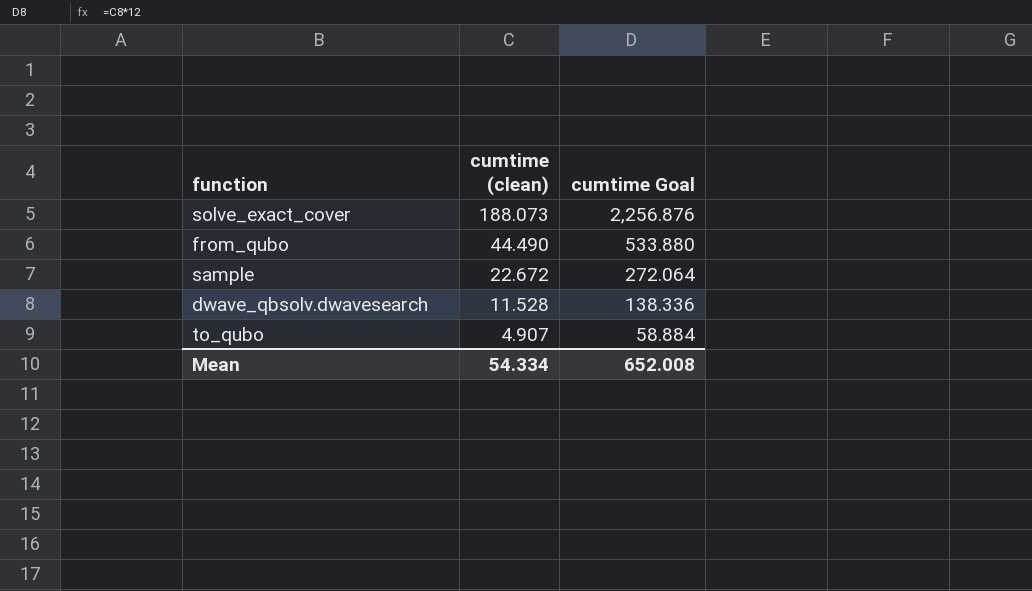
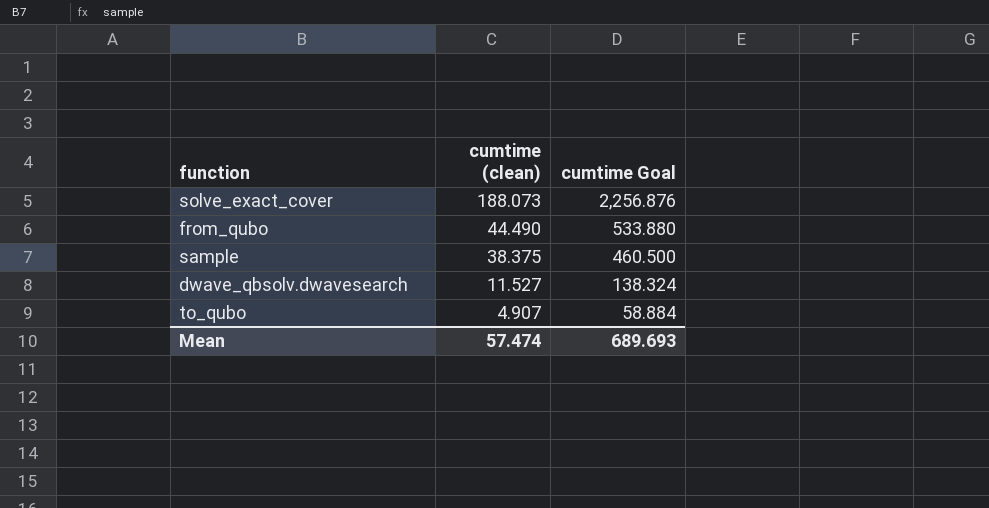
sample | cumtime (clean): 22.672 -> 38.375
sample | cumtime Goal: 272.064 -> 460.500
dwave_qbsolv.dwavesearch | cumtime (clean): 11.528 -> 11.527
dwave_qbsolv.dwavesearch | cumtime Goal: 138.336 -> 138.324
Mean | cumtime (clean): 54.334 -> 57.474
Mean | cumtime Goal: 652.008 -> 689.693

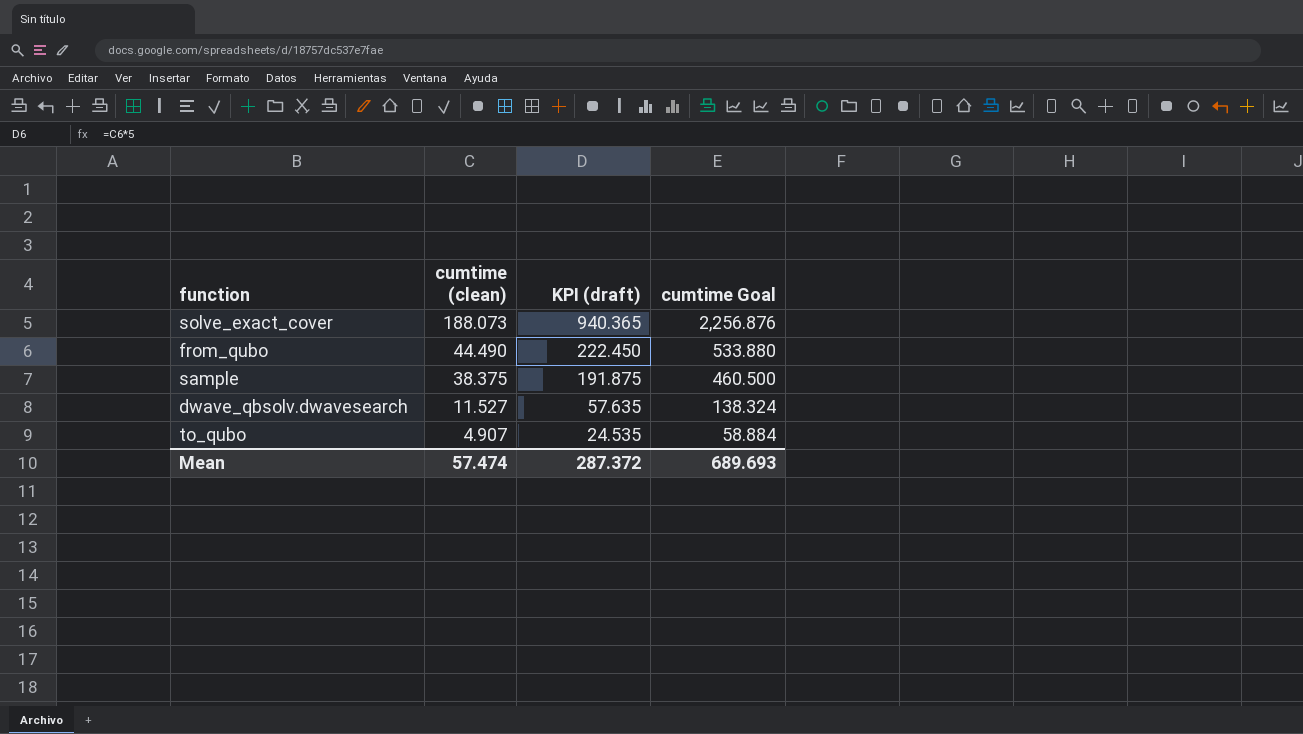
column KPI (draft) | formula: none -> [cumtime (clean)] * 5

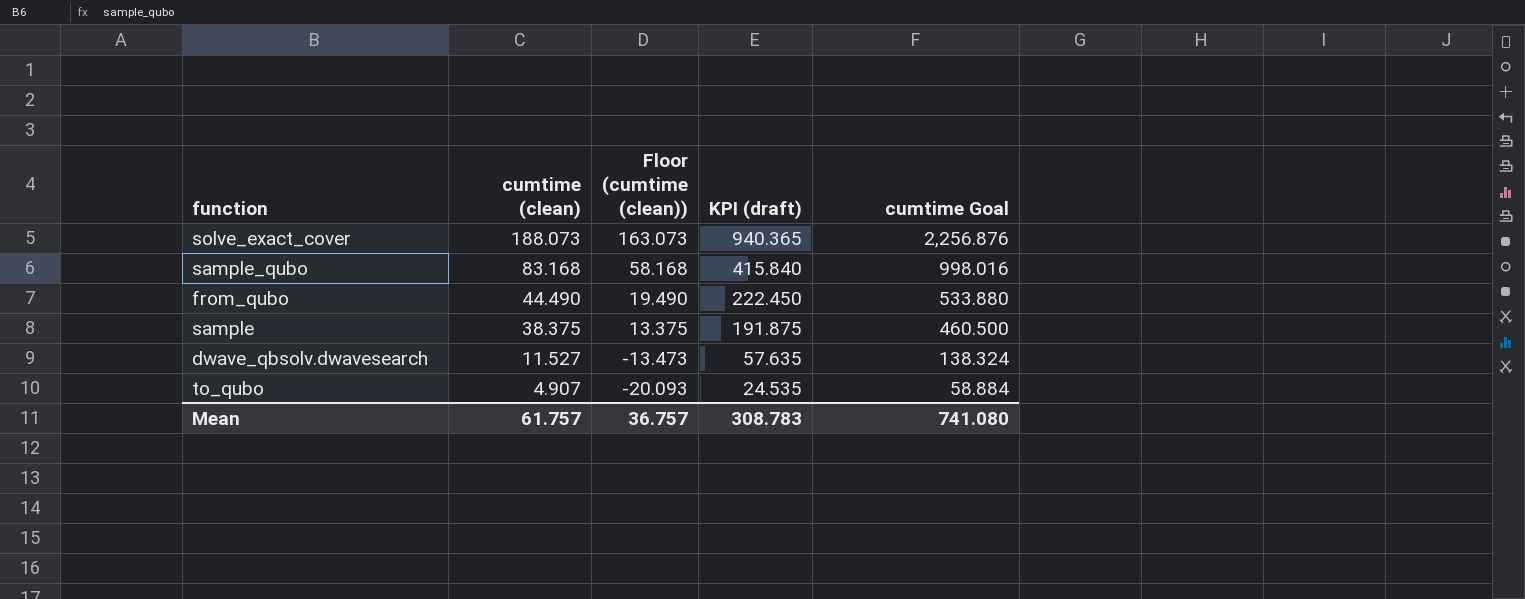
column Floor (cumtime (clean)) | formula: none -> [cumtime (clean)] - 25
row sample_qubo: none -> 83.168 | 58.168 | 415.840 | 998.016
Mean | cumtime (clean): 57.474 -> 61.757
Mean | KPI (draft): 287.372 -> 308.783
Mean | cumtime Goal: 689.693 -> 741.080

